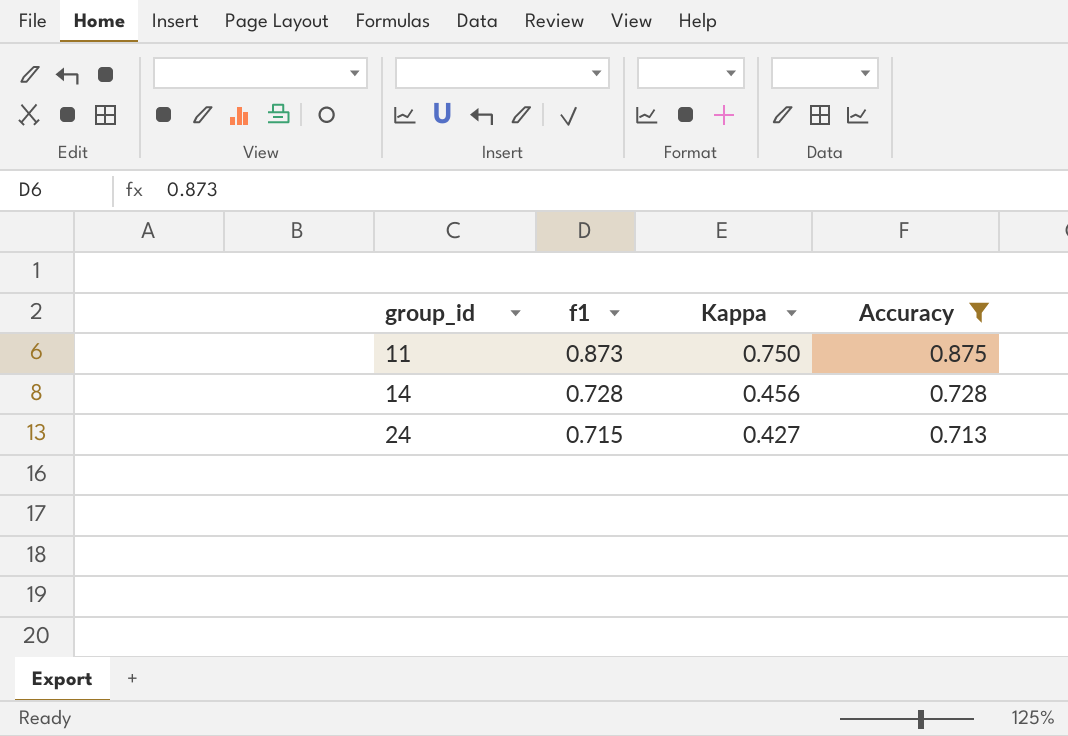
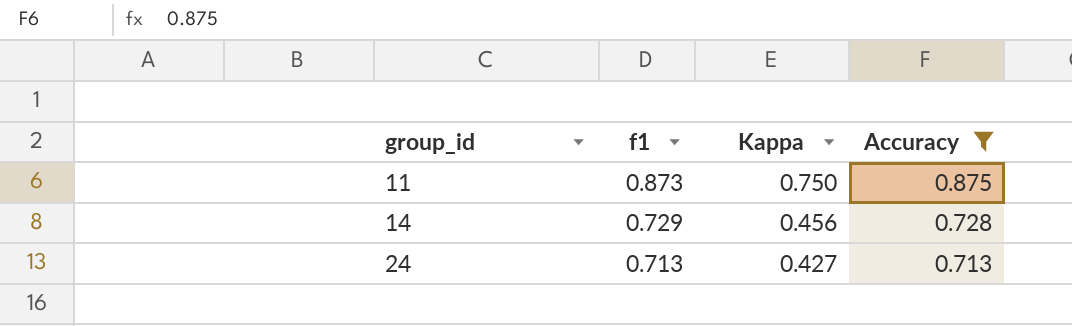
14 | f1: 0.728 -> 0.729
24 | f1: 0.715 -> 0.713

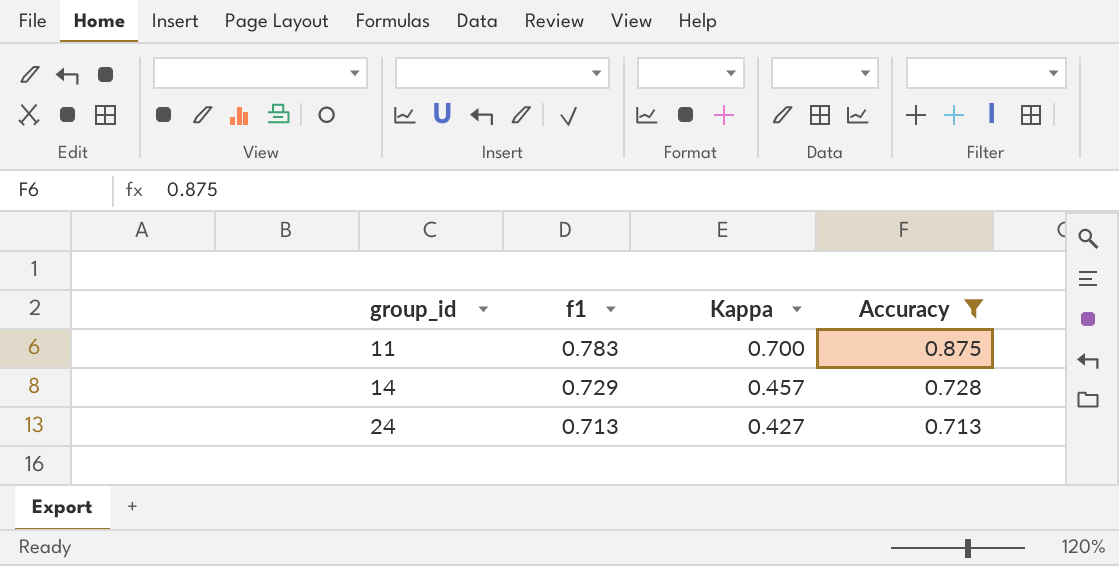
11 | f1: 0.873 -> 0.783
11 | Kappa: 0.750 -> 0.700
14 | Kappa: 0.456 -> 0.457

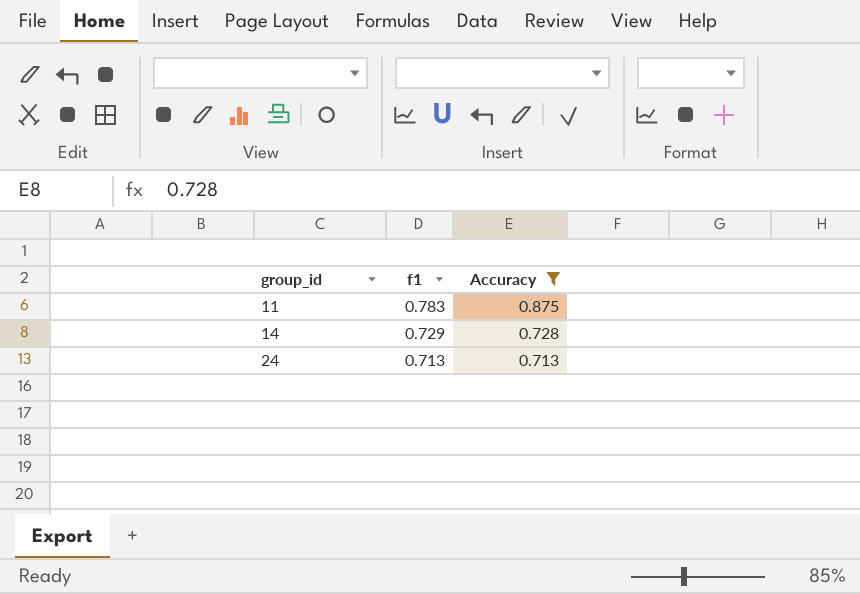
column Kappa | position: 3 -> none

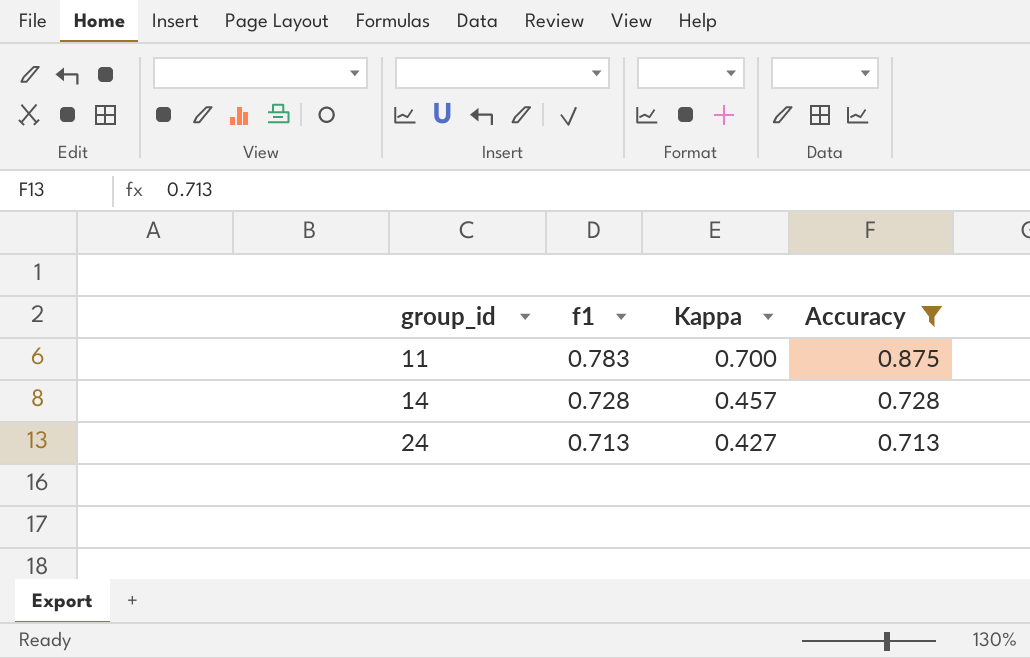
column Kappa | position: none -> 3
14 | f1: 0.729 -> 0.728

